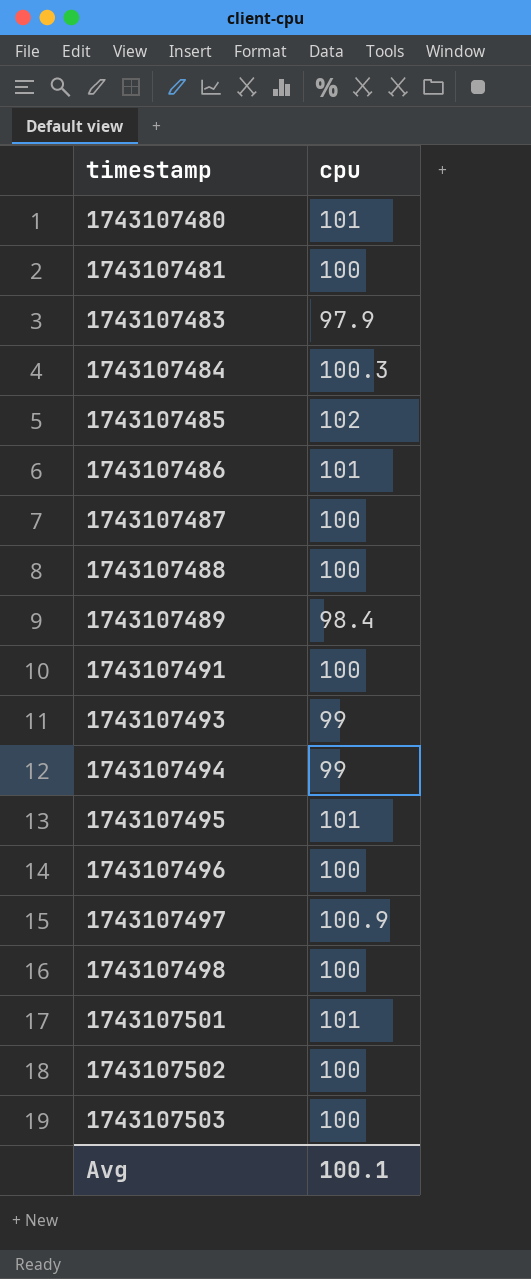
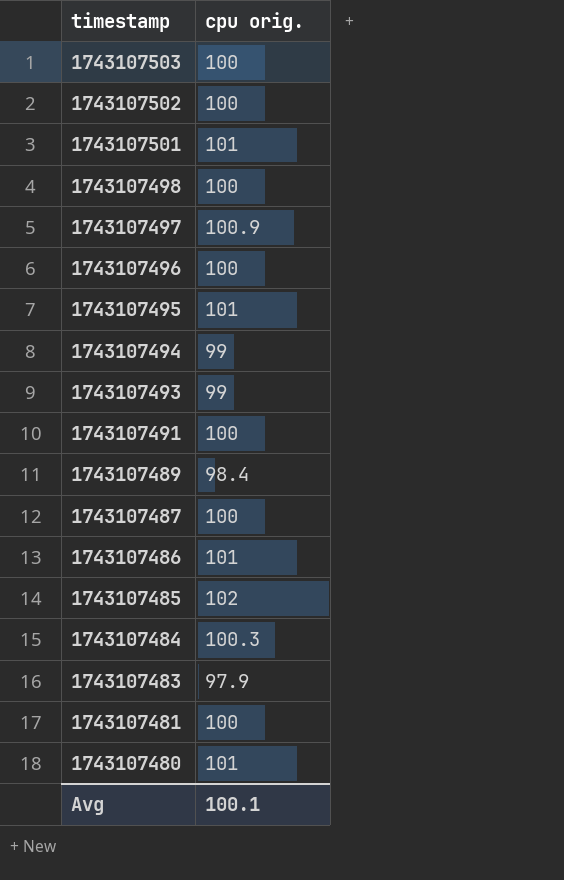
row order: timestamp ascending -> timestamp descending
column name: cpu -> cpu orig.
row 1743107488: 100 -> none

